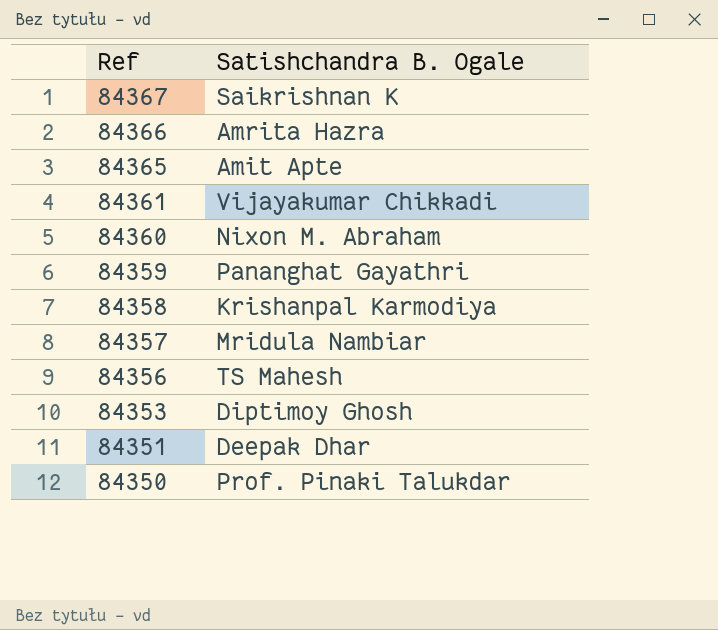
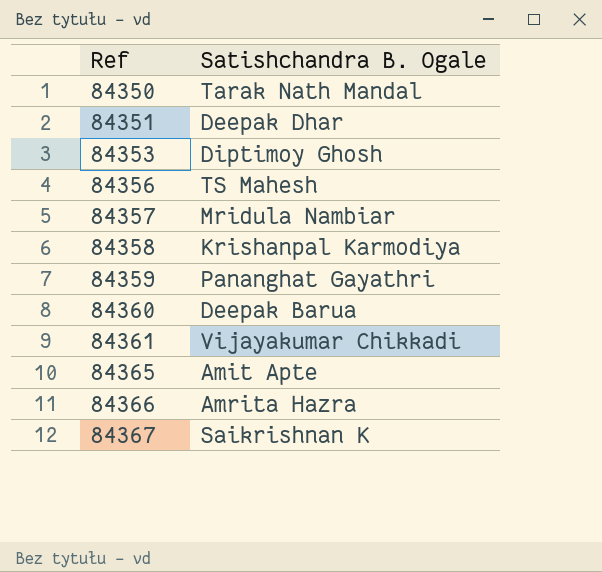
row order: Ref descending -> Ref ascending
84350 | Satishchandra B. Ogale: Prof. Pinaki Talukdar -> Tarak Nath Mandal
84360 | Satishchandra B. Ogale: Nixon M. Abraham -> Deepak Barua

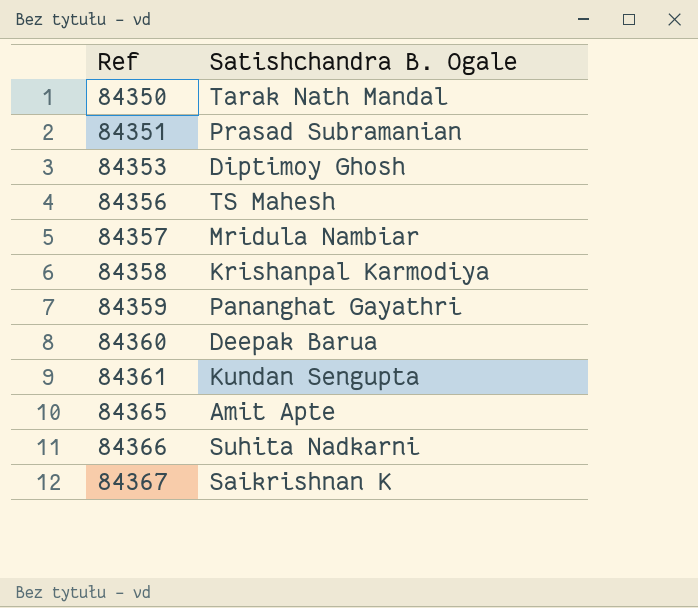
84351 | Satishchandra B. Ogale: Deepak Dhar -> Prasad Subramanian
84361 | Satishchandra B. Ogale: Vijayakumar Chikkadi -> Kundan Sengupta
84366 | Satishchandra B. Ogale: Amrita Hazra -> Suhita Nadkarni

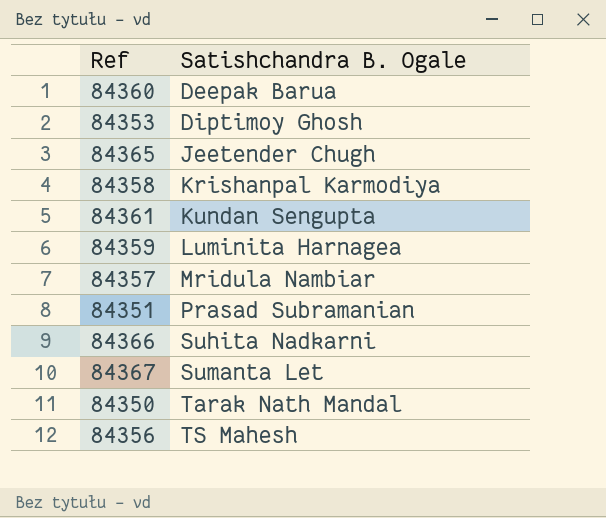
row order: Ref ascending -> Satishchandra B. Ogale ascending
84365 | Satishchandra B. Ogale: Amit Apte -> Jeetender Chugh
84359 | Satishchandra B. Ogale: Pananghat Gayathri -> Luminita Harnagea
84367 | Satishchandra B. Ogale: Saikrishnan K -> Sumanta Let

